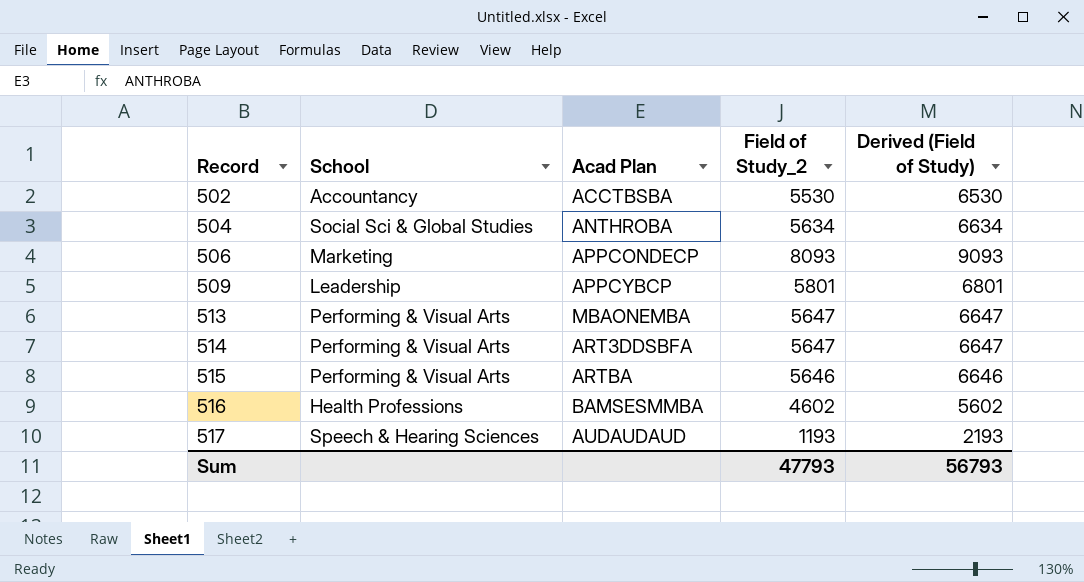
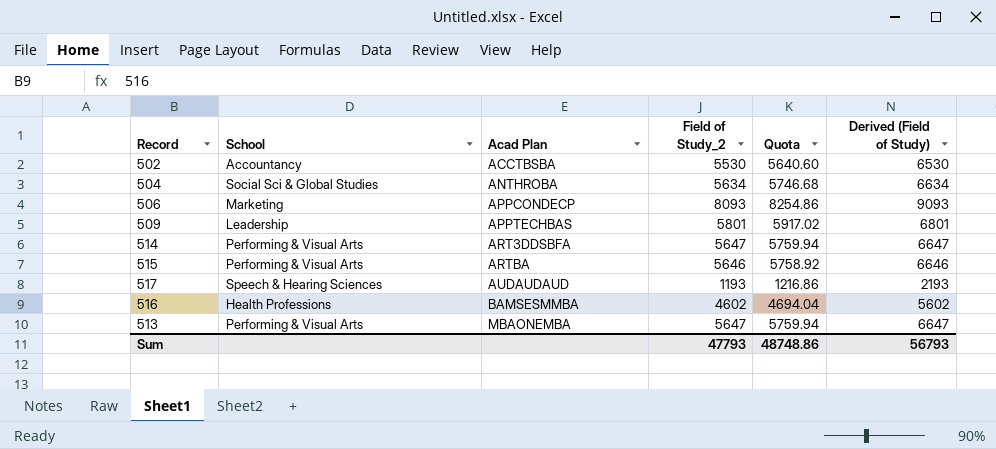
row order: Record ascending -> Acad Plan ascending
column Quota | formula: none -> [Field of Study_2] * 1.02
509 | Acad Plan: APPCYBCP -> APPTECHBAS

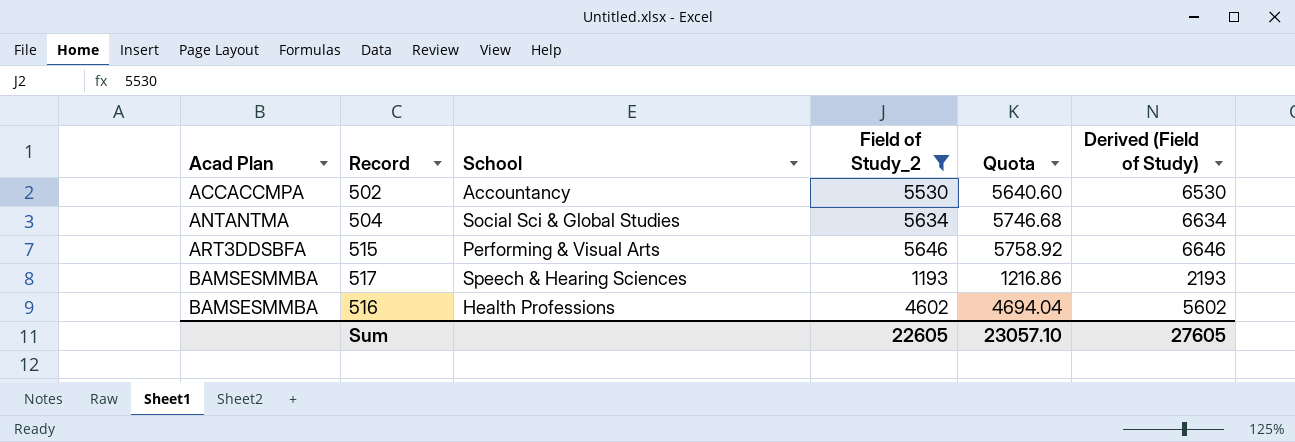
filter: none -> Field of Study_2 <= 5646
column Acad Plan | position: 3 -> 1
502 | Acad Plan: ACCTBSBA -> ACCACCMPA
504 | Acad Plan: ANTHROBA -> ANTANTMA
515 | Acad Plan: ARTBA -> ART3DDSBFA
517 | Acad Plan: AUDAUDAUD -> BAMSESMMBA
Sum | Field of Study_2: 47793 -> 22605
Sum | Quota: 48748.86 -> 23057.10
Sum | Derived (Field of Study): 56793 -> 27605

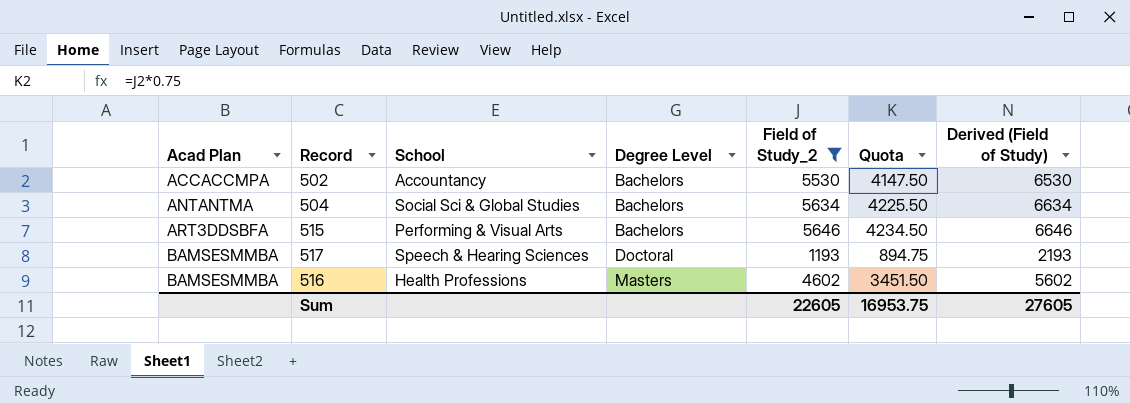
column Degree Level | position: none -> 4
column Quota | formula: [Field of Study_2] * 1.02 -> [Field of Study_2] * 0.75
Sum | Quota: 23057.10 -> 16953.75

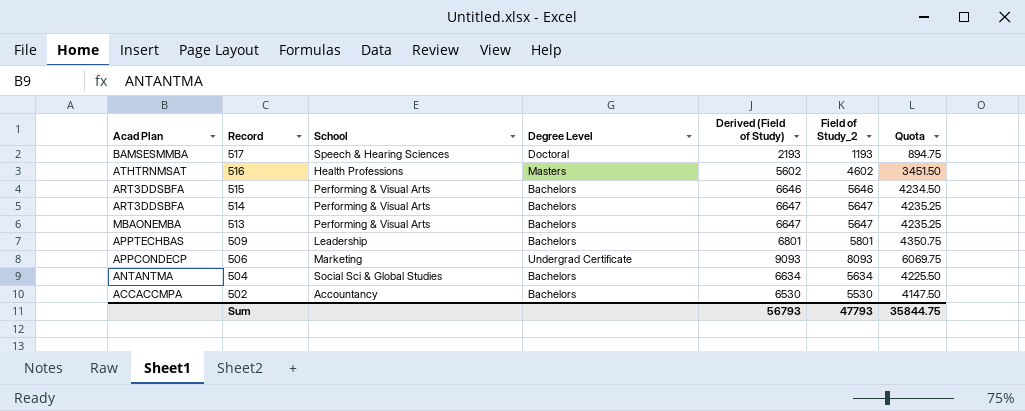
filter: Field of Study_2 <= 5646 -> none
row order: Acad Plan ascending -> Record descending
column Derived (Field of Study) | position: 7 -> 5
516 | Acad Plan: BAMSESMMBA -> ATHTRNMSAT
Sum | Derived (Field of Study): 27605 -> 56793
Sum | Field of Study_2: 22605 -> 47793
Sum | Quota: 16953.75 -> 35844.75

